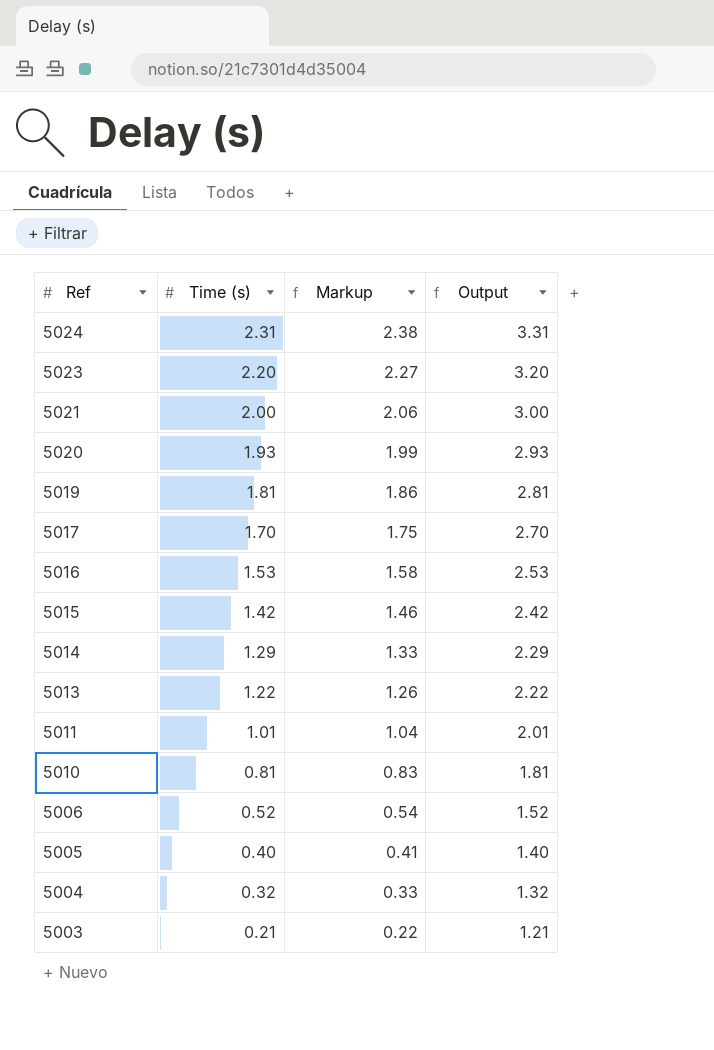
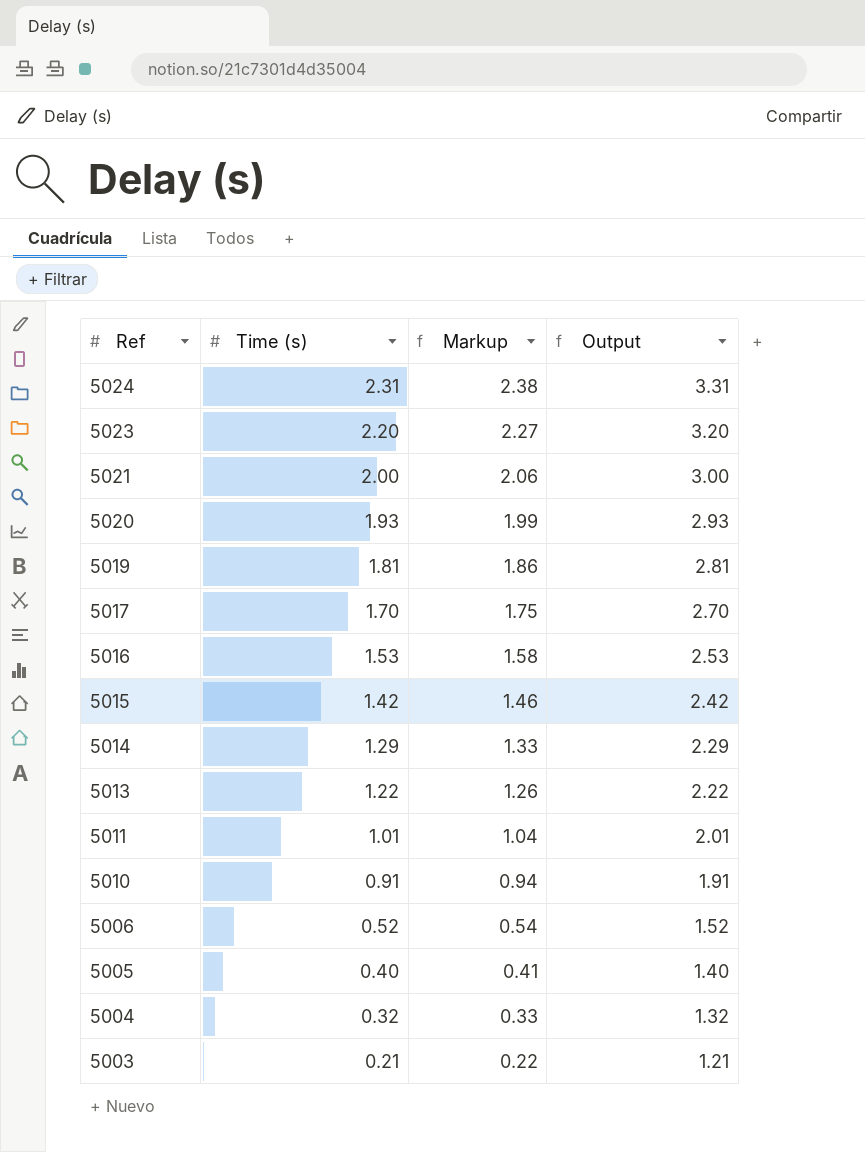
5010 | Time (s): 0.81 -> 0.91
5010 | Markup: 0.83 -> 0.94
5010 | Output: 1.81 -> 1.91

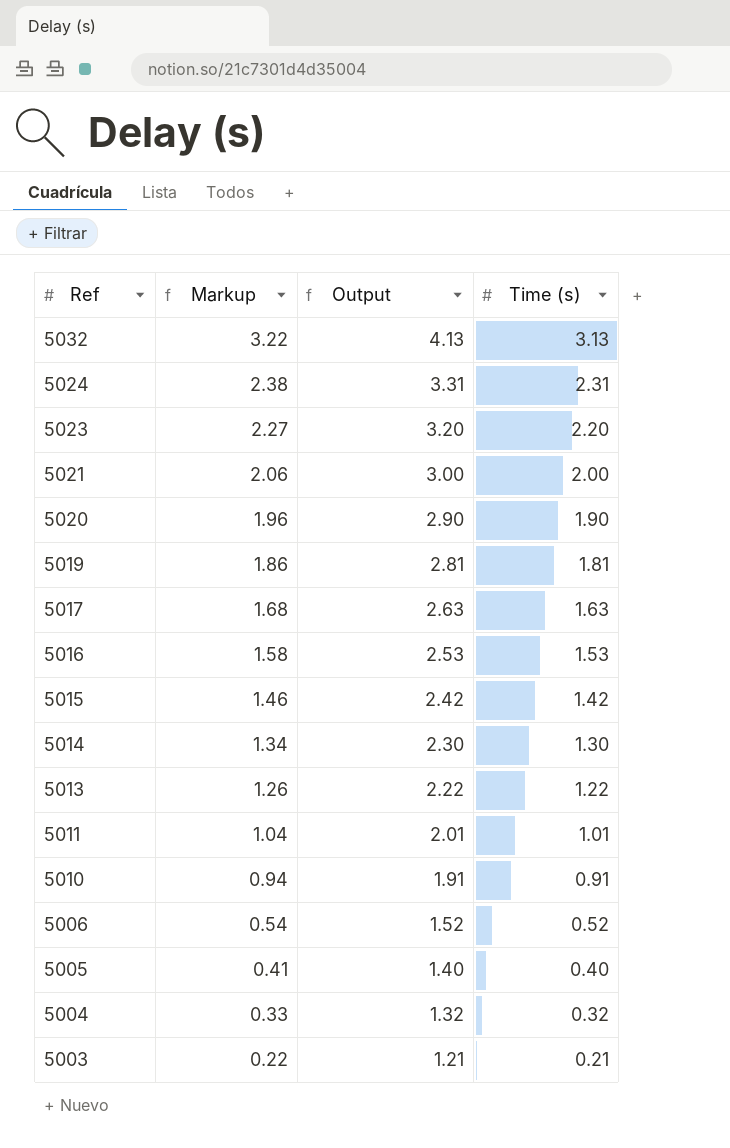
column Time (s) | position: 2 -> 4
row 5032: none -> 3.22 | 4.13 | 3.13
5020 | Markup: 1.99 -> 1.96
5020 | Output: 2.93 -> 2.90
5020 | Time (s): 1.93 -> 1.90
5017 | Markup: 1.75 -> 1.68
5017 | Output: 2.70 -> 2.63
5017 | Time (s): 1.70 -> 1.63
5014 | Markup: 1.33 -> 1.34
5014 | Output: 2.29 -> 2.30
5014 | Time (s): 1.29 -> 1.30

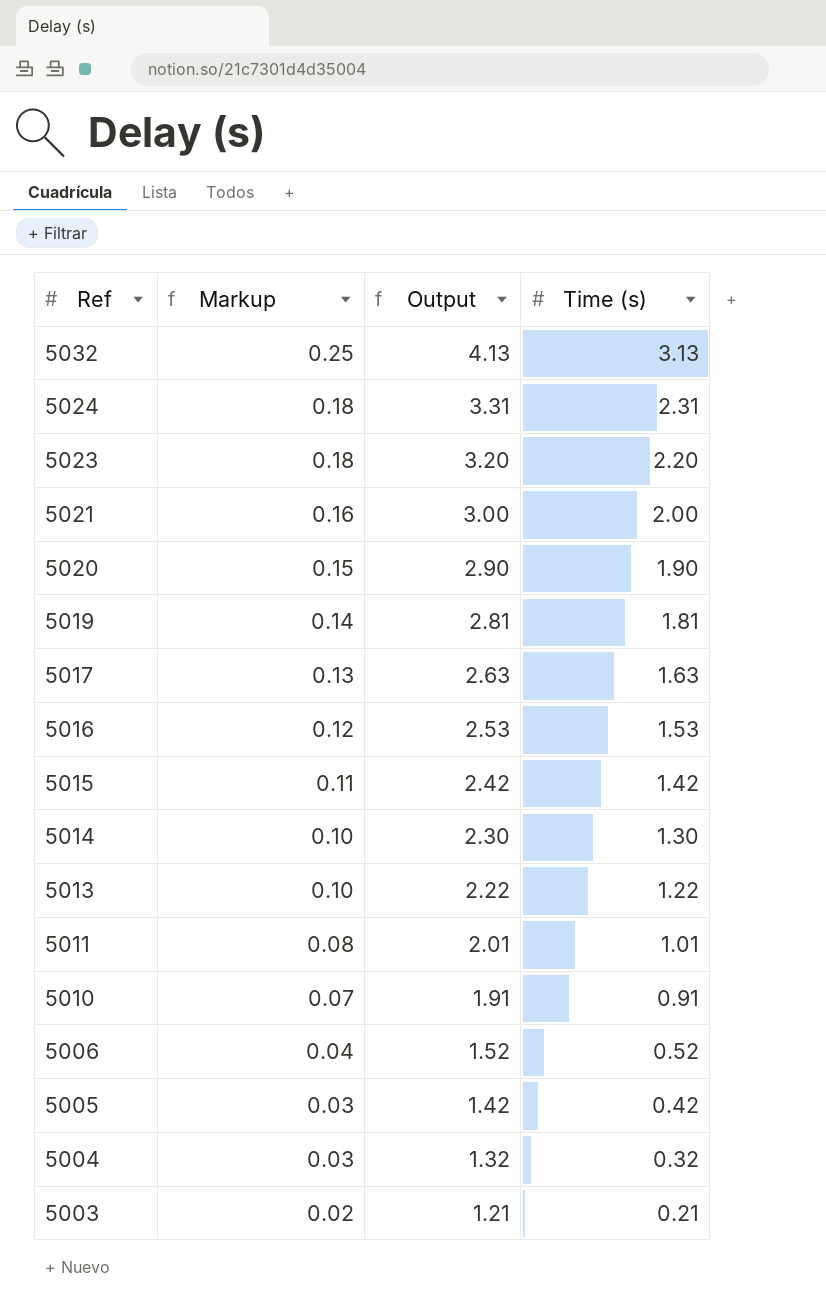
column Markup | formula: [Time (s)] * 1.03 -> [Time (s)] * 0.08
5005 | Output: 1.40 -> 1.42
5005 | Time (s): 0.40 -> 0.42

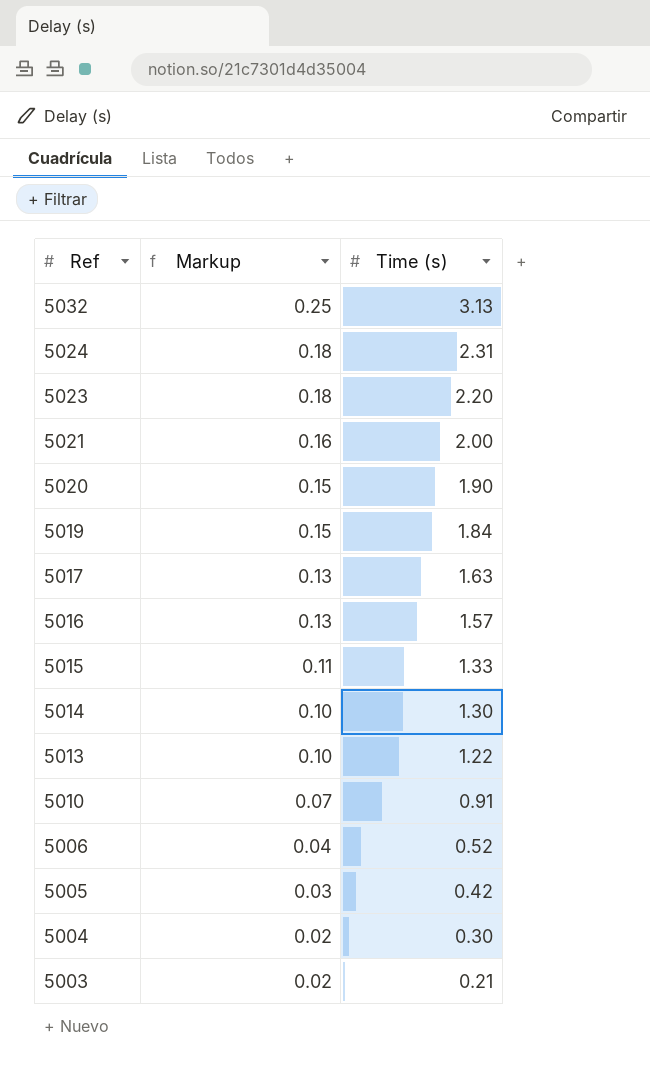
column Output | formula: [Time (s)] + 1 -> none
row 5011: 0.08 | 2.01 | 1.01 -> none
5019 | Markup: 0.14 -> 0.15
5019 | Time (s): 1.81 -> 1.84
5016 | Markup: 0.12 -> 0.13
5016 | Time (s): 1.53 -> 1.57
5015 | Time (s): 1.42 -> 1.33
5004 | Markup: 0.03 -> 0.02
5004 | Time (s): 0.32 -> 0.30

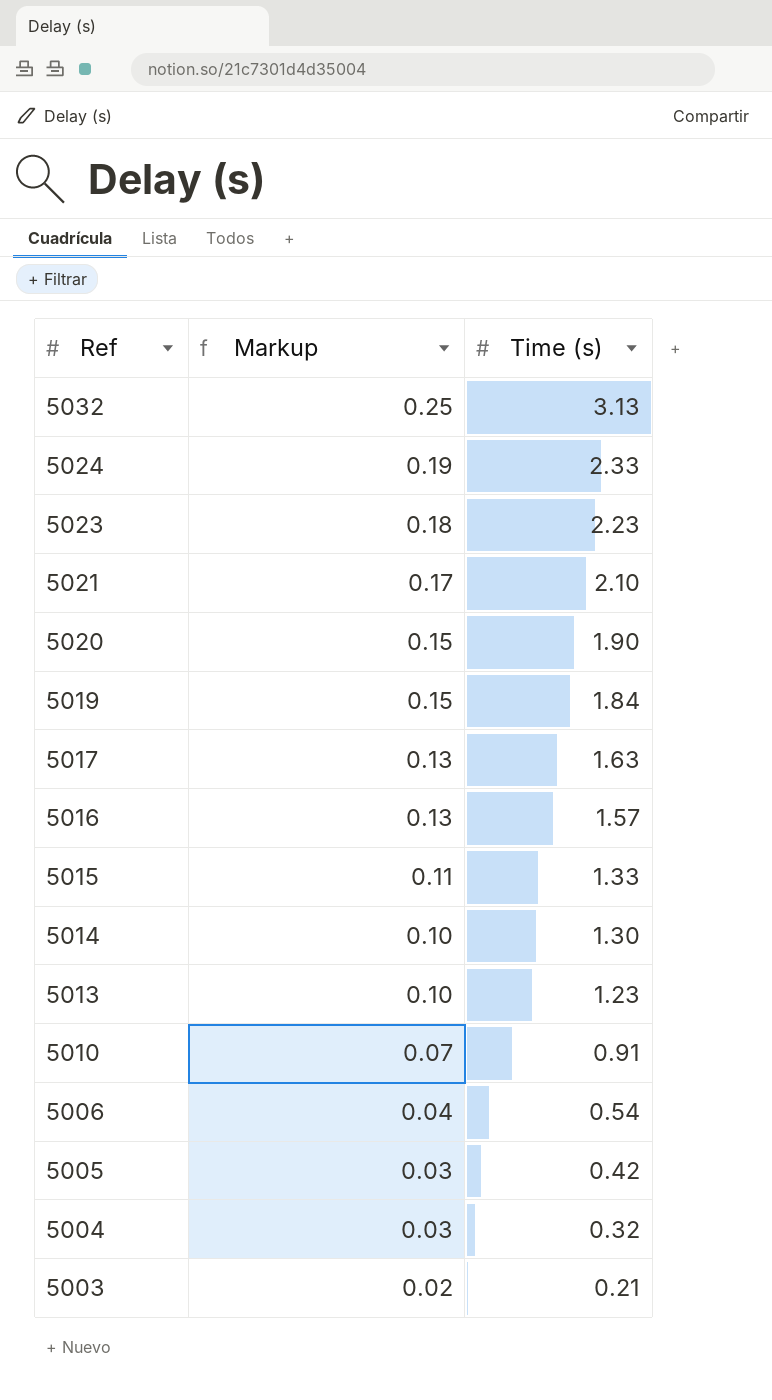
5024 | Markup: 0.18 -> 0.19
5024 | Time (s): 2.31 -> 2.33
5023 | Time (s): 2.20 -> 2.23
5021 | Markup: 0.16 -> 0.17
5021 | Time (s): 2.00 -> 2.10
5013 | Time (s): 1.22 -> 1.23
5006 | Time (s): 0.52 -> 0.54
5004 | Markup: 0.02 -> 0.03
5004 | Time (s): 0.30 -> 0.32

